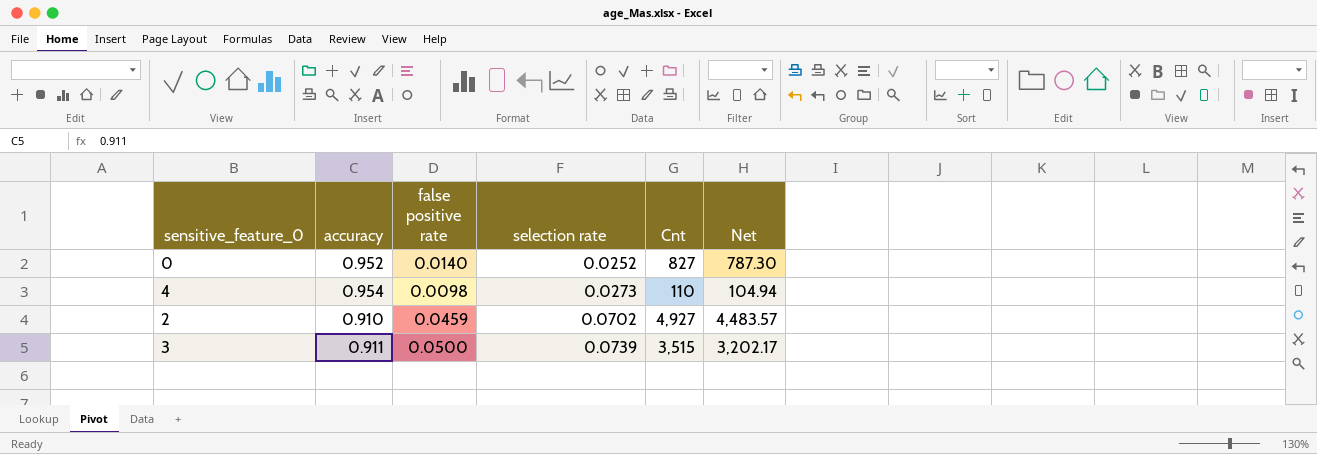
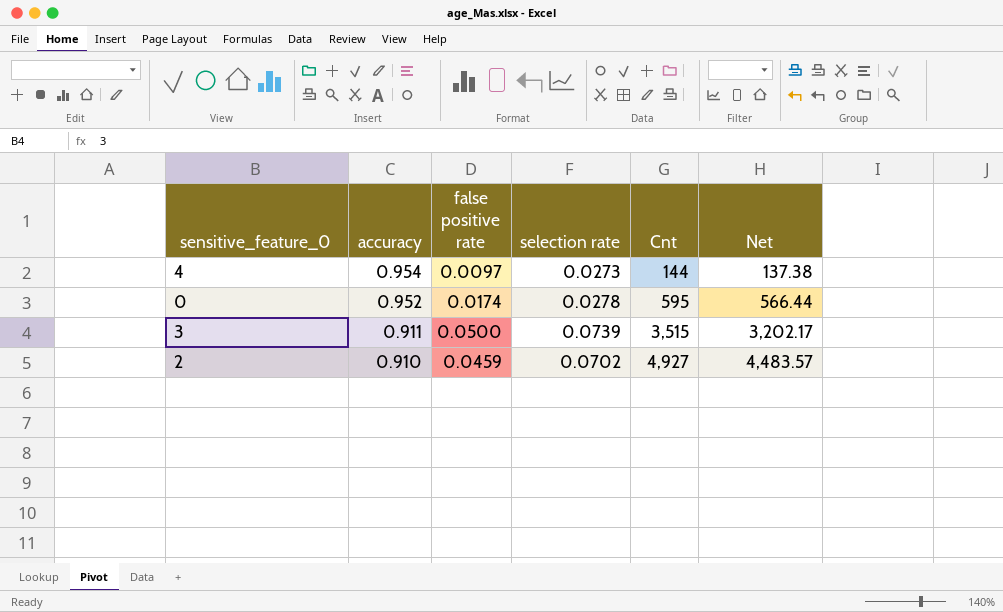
row order: selection rate ascending -> accuracy descending
4 | false positive rate: 0.0098 -> 0.0097
4 | Cnt: 110 -> 144
4 | Net: 104.94 -> 137.38
0 | false positive rate: 0.0140 -> 0.0174
0 | selection rate: 0.0252 -> 0.0278
0 | Cnt: 827 -> 595
0 | Net: 787.30 -> 566.44

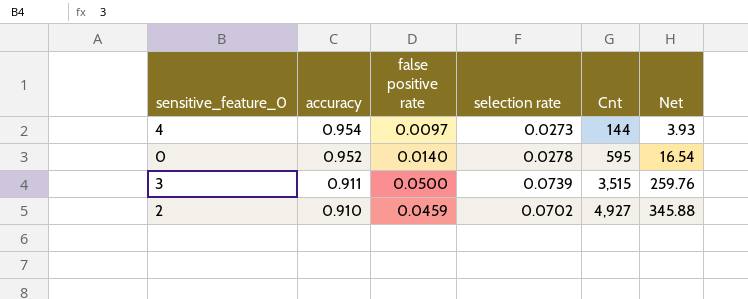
column Net | formula: [accuracy] * [Cnt] -> [selection rate] * [Cnt]
0 | false positive rate: 0.0174 -> 0.0140

